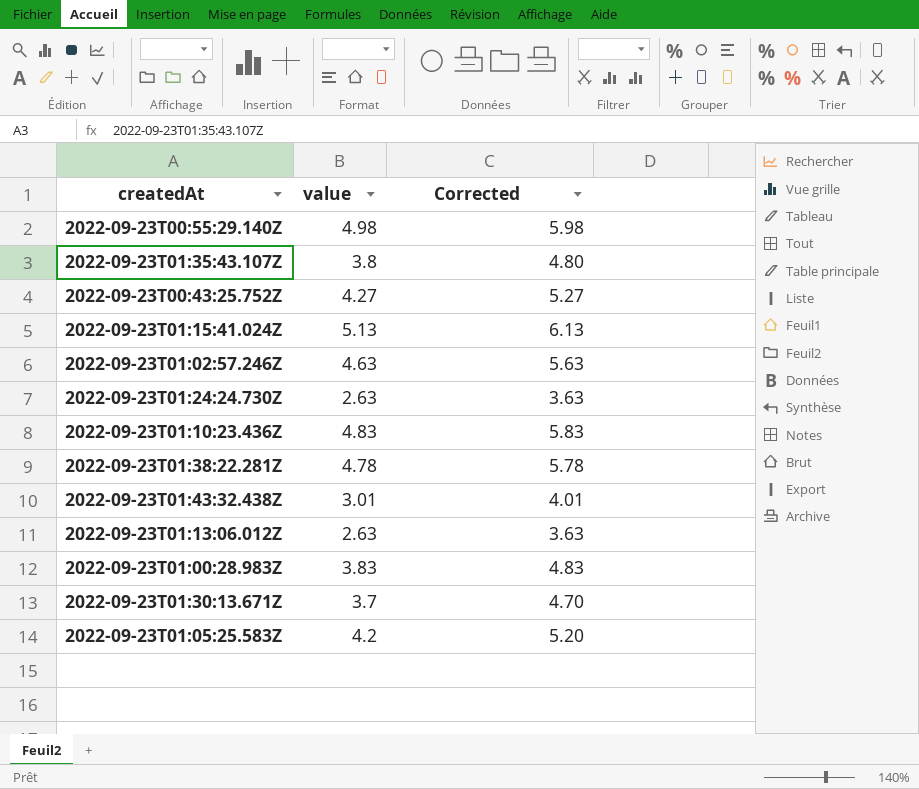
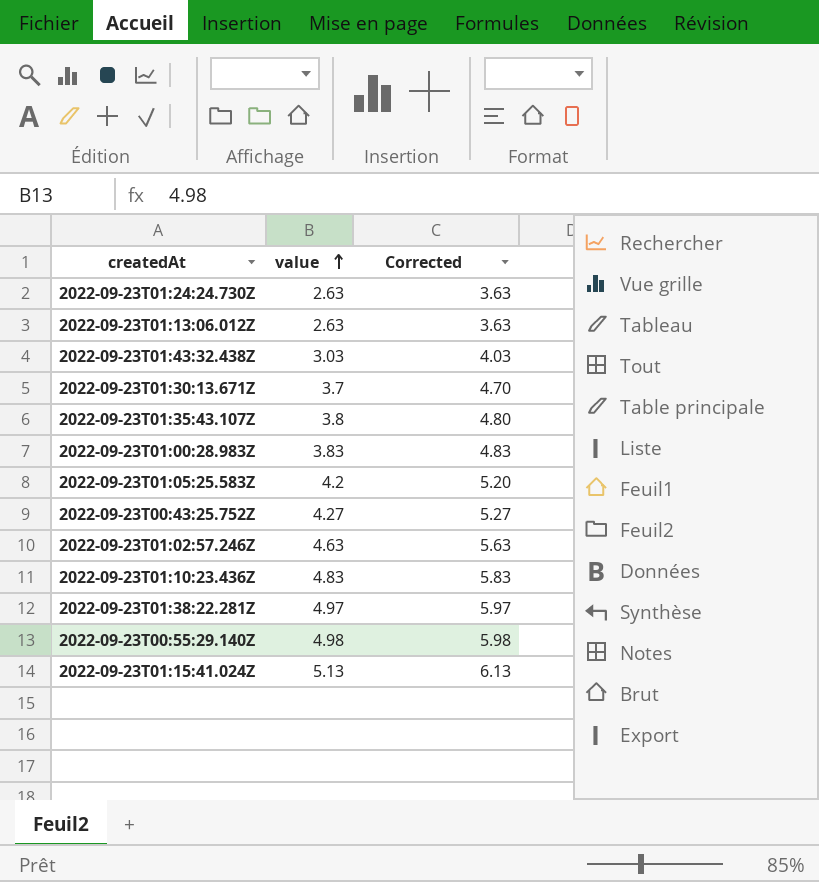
row order: none -> value ascending
2022-09-23T01:43:32.438Z | value: 3.01 -> 3.03
2022-09-23T01:43:32.438Z | Corrected: 4.01 -> 4.03
2022-09-23T01:38:22.281Z | value: 4.78 -> 4.97
2022-09-23T01:38:22.281Z | Corrected: 5.78 -> 5.97

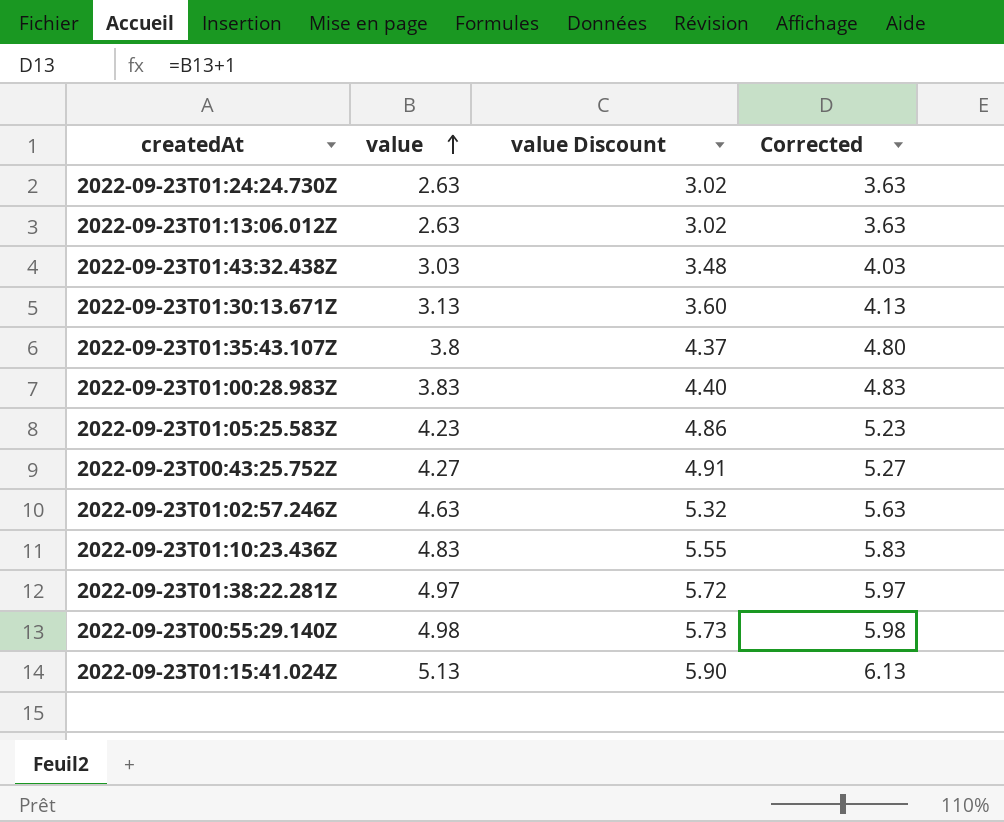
column value Discount | formula: none -> [value] * 1.15
2022-09-23T01:30:13.671Z | value: 3.7 -> 3.13
2022-09-23T01:30:13.671Z | Corrected: 4.70 -> 4.13
2022-09-23T01:05:25.583Z | value: 4.2 -> 4.23
2022-09-23T01:05:25.583Z | Corrected: 5.20 -> 5.23

